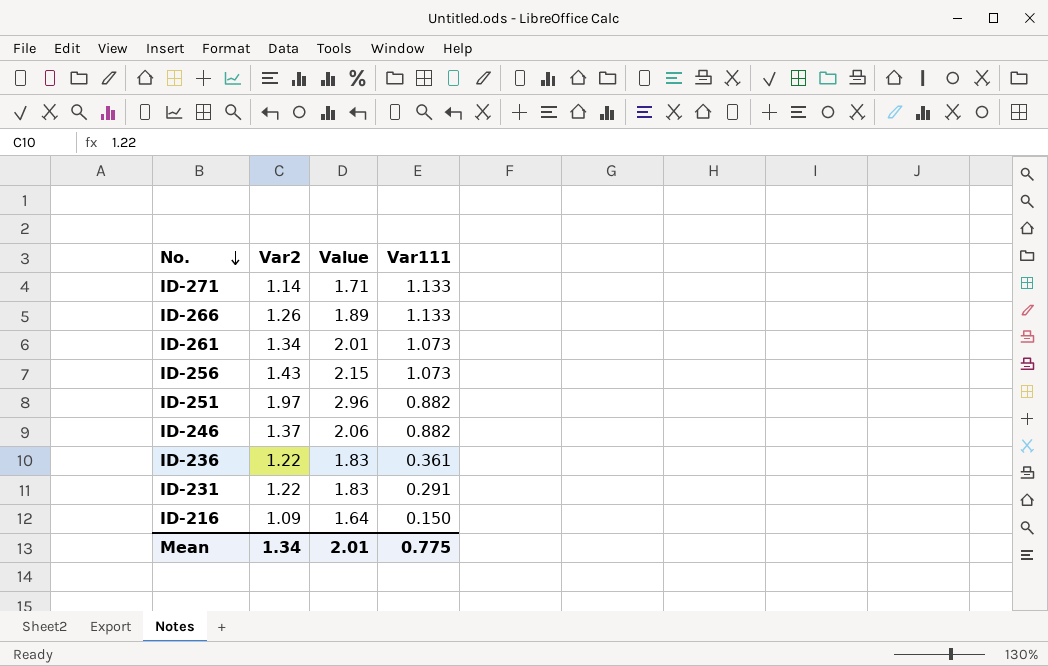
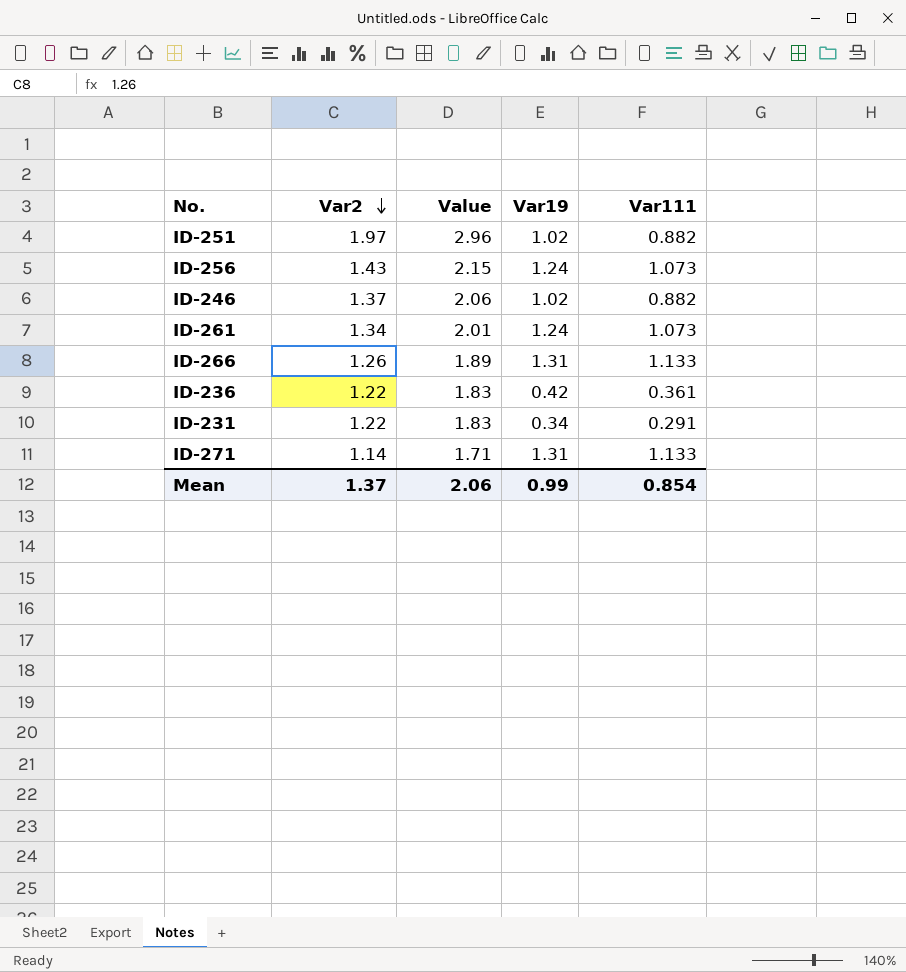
row order: No. descending -> Var2 descending
column Var19 | position: none -> 4
row ID-216: 1.09 | 1.64 | 0.150 -> none
Mean | Var2: 1.34 -> 1.37
Mean | Value: 2.01 -> 2.06
Mean | Var111: 0.775 -> 0.854

